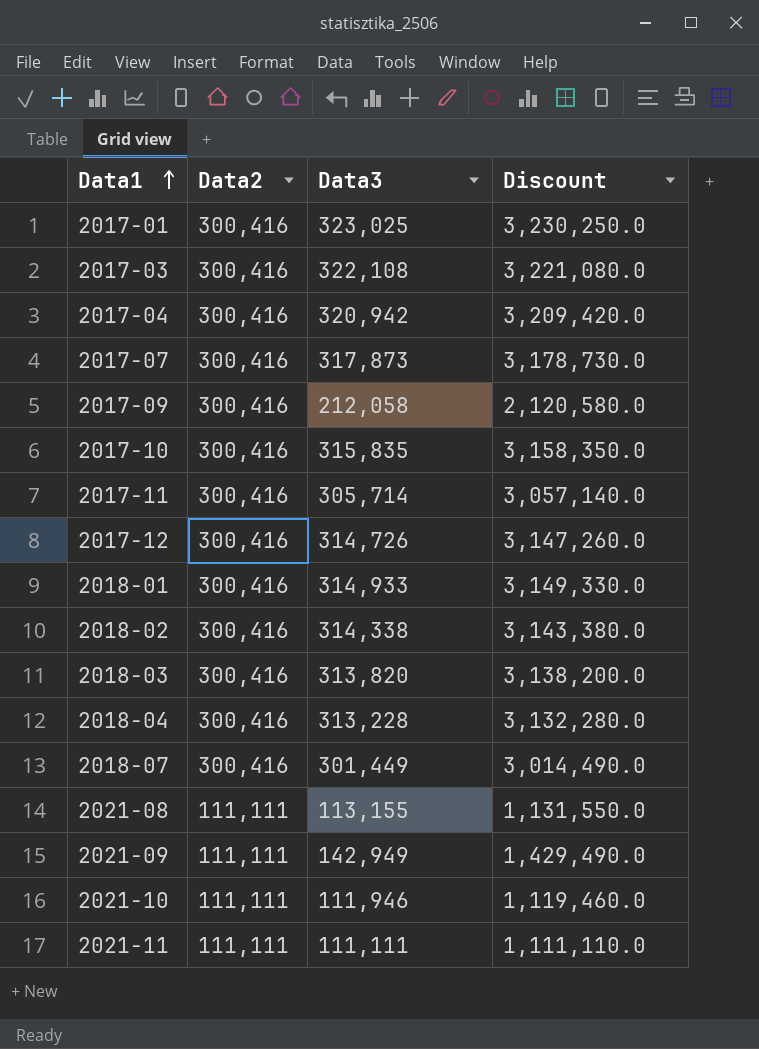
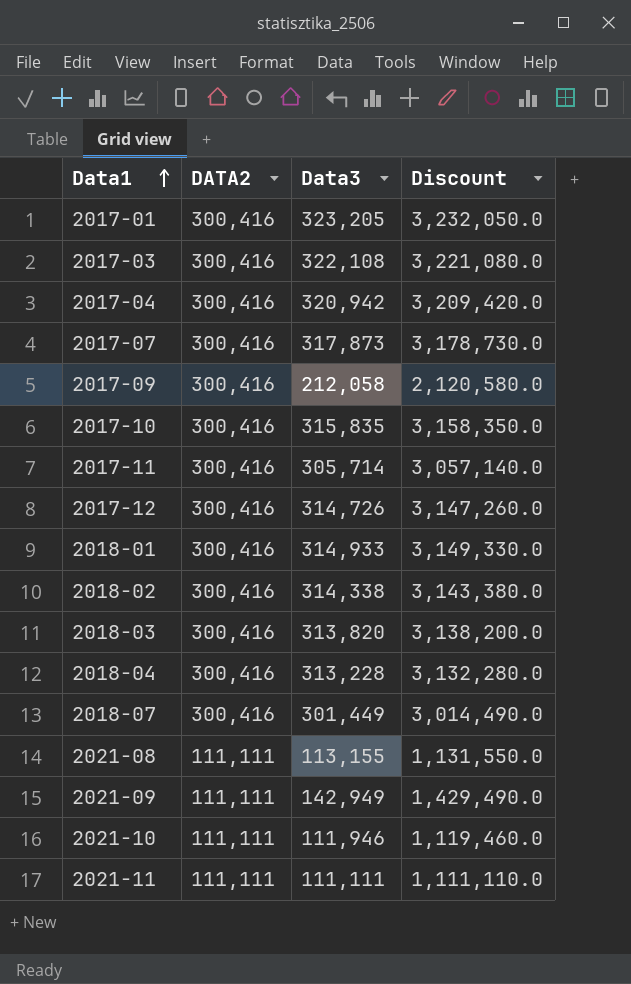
column name: Data2 -> DATA2
2017-01 | Data3: 323,025 -> 323,205
2017-01 | Discount: 3,230,250.0 -> 3,232,050.0

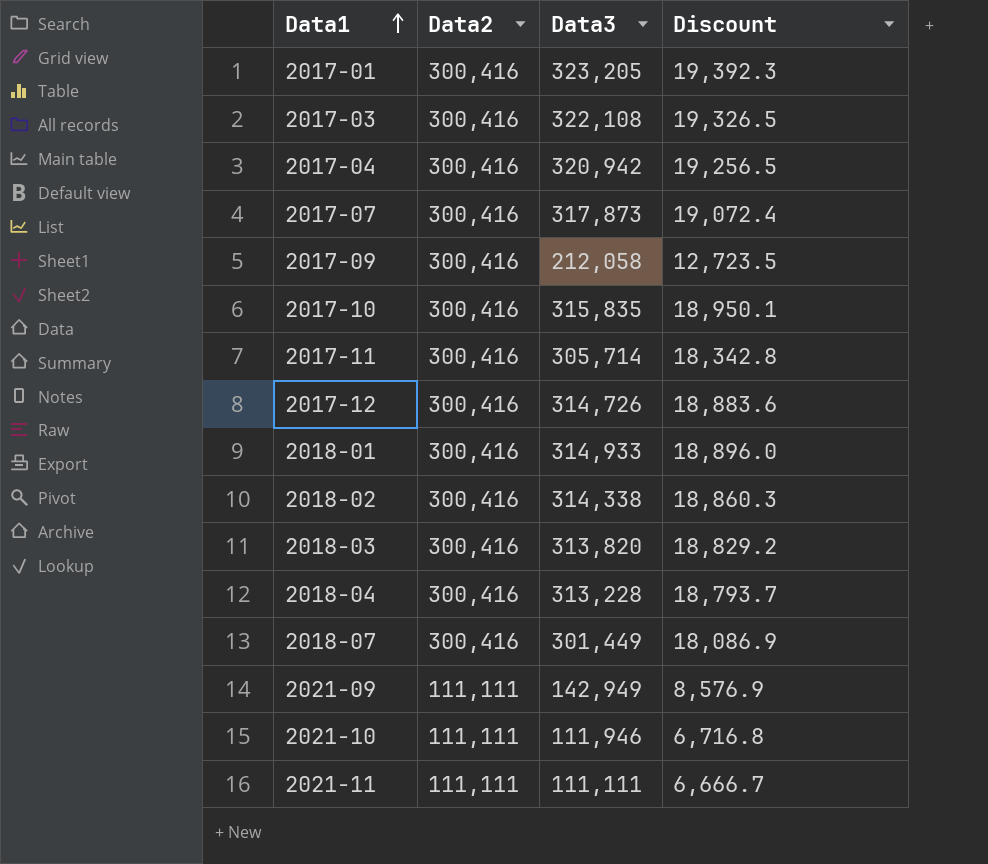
column name: DATA2 -> Data2
column Discount | formula: [Data3] * 10 -> [Data3] * 0.06
row 2021-08: 111,111 | 113,155 | 1,131,550.0 -> none

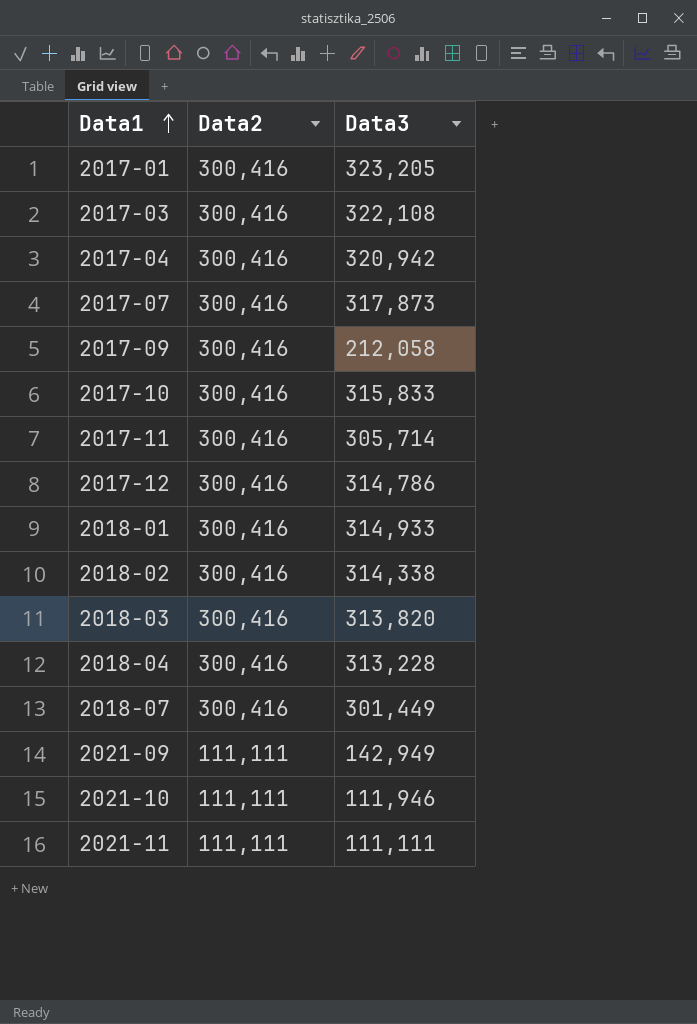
column Discount | formula: [Data3] * 0.06 -> none
2017-10 | Data3: 315,835 -> 315,833
2017-12 | Data3: 314,726 -> 314,786

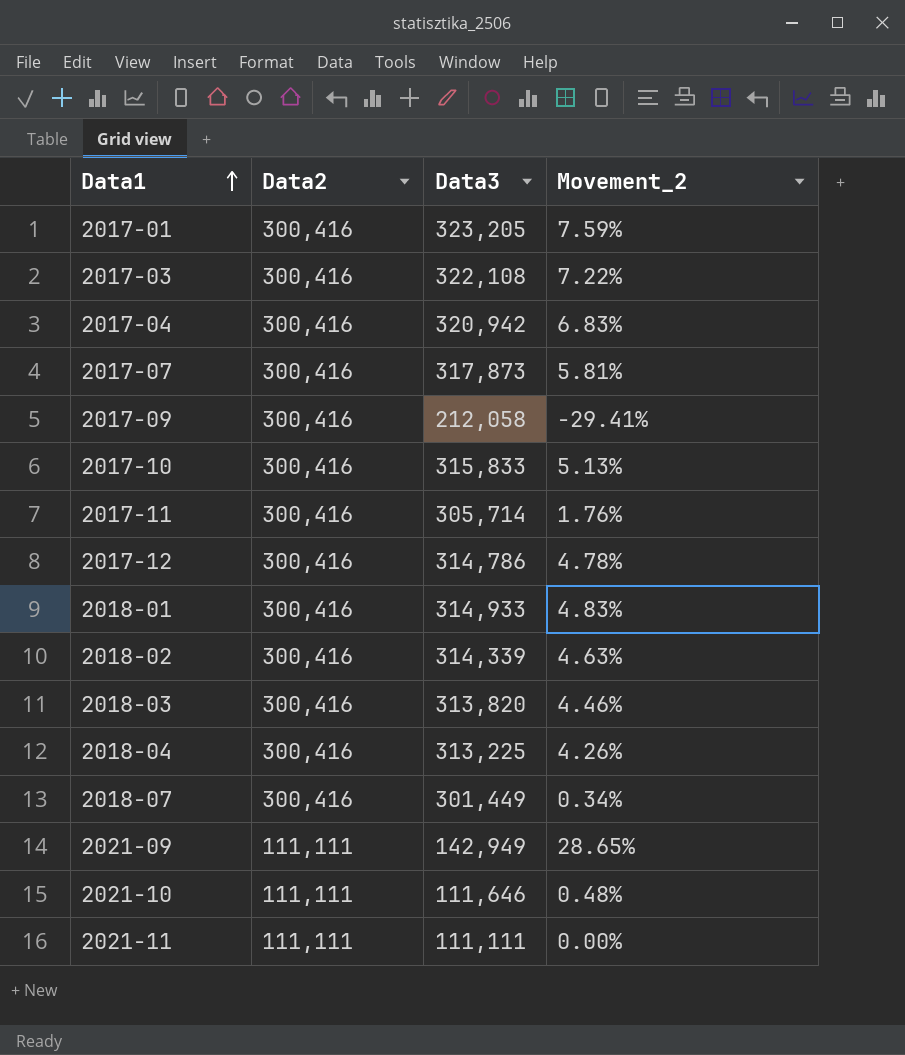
column Movement_2 | formula: none -> ([Data3] - [Data2]) / [Data2]
2018-02 | Data3: 314,338 -> 314,339
2018-04 | Data3: 313,228 -> 313,225
2021-10 | Data3: 111,946 -> 111,646

